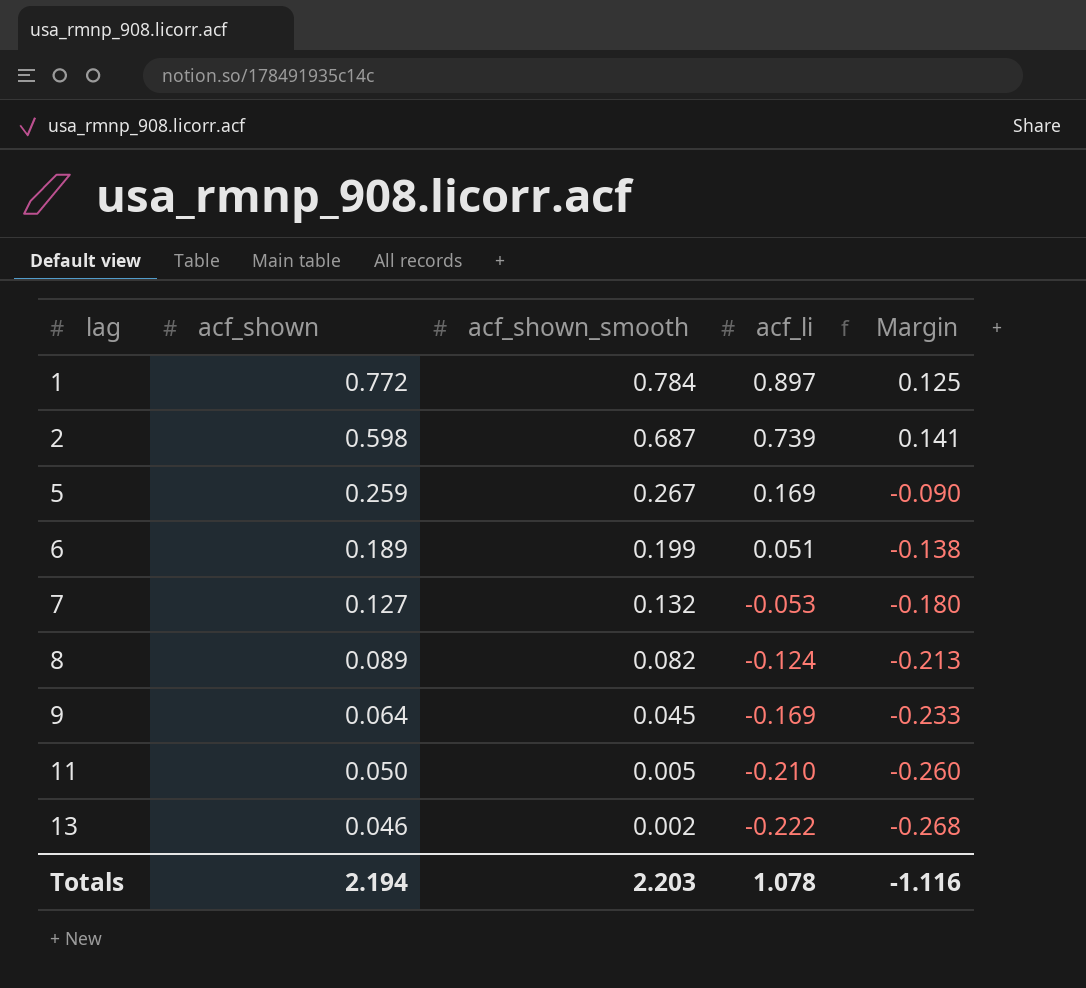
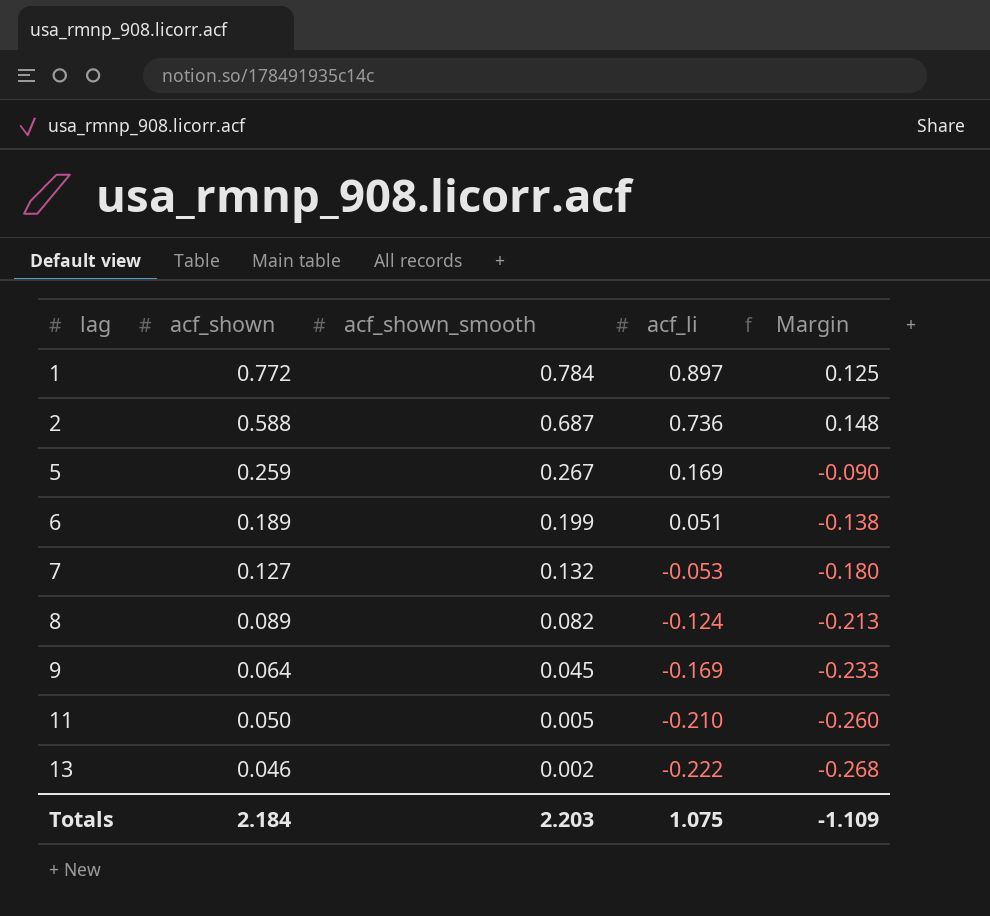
2 | acf_shown: 0.598 -> 0.588
2 | acf_li: 0.739 -> 0.736
2 | Margin: 0.141 -> 0.148
Totals | acf_shown: 2.194 -> 2.184
Totals | acf_li: 1.078 -> 1.075
Totals | Margin: -1.116 -> -1.109

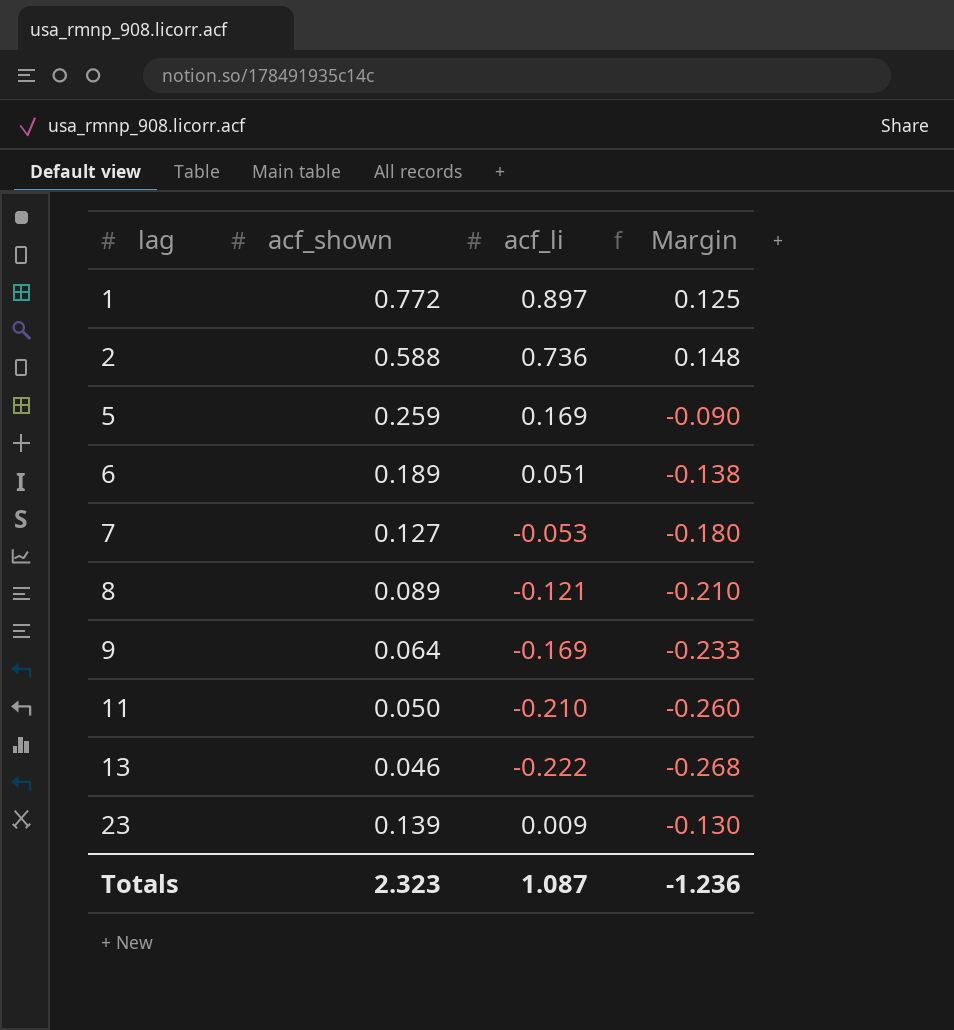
column acf_shown_smooth | position: 3 -> none
8 | acf_li: -0.124 -> -0.121
8 | Margin: -0.213 -> -0.210
row 23: none -> 0.139 | 0.009 | -0.130
Totals | acf_shown: 2.184 -> 2.323
Totals | acf_li: 1.075 -> 1.087
Totals | Margin: -1.109 -> -1.236

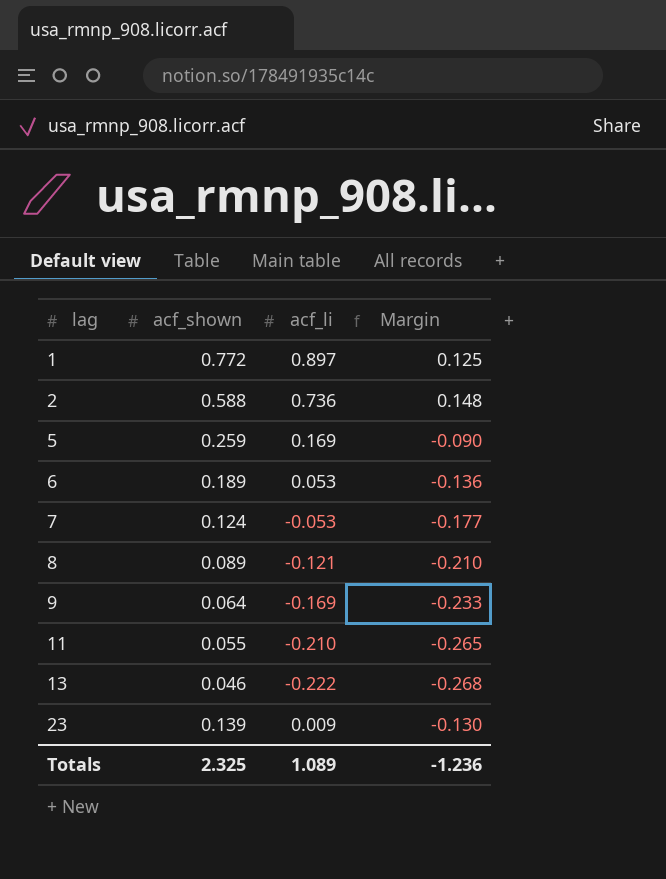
6 | acf_li: 0.051 -> 0.053
6 | Margin: -0.138 -> -0.136
7 | acf_shown: 0.127 -> 0.124
7 | Margin: -0.180 -> -0.177
11 | acf_shown: 0.050 -> 0.055
11 | Margin: -0.260 -> -0.265
Totals | acf_shown: 2.323 -> 2.325
Totals | acf_li: 1.087 -> 1.089

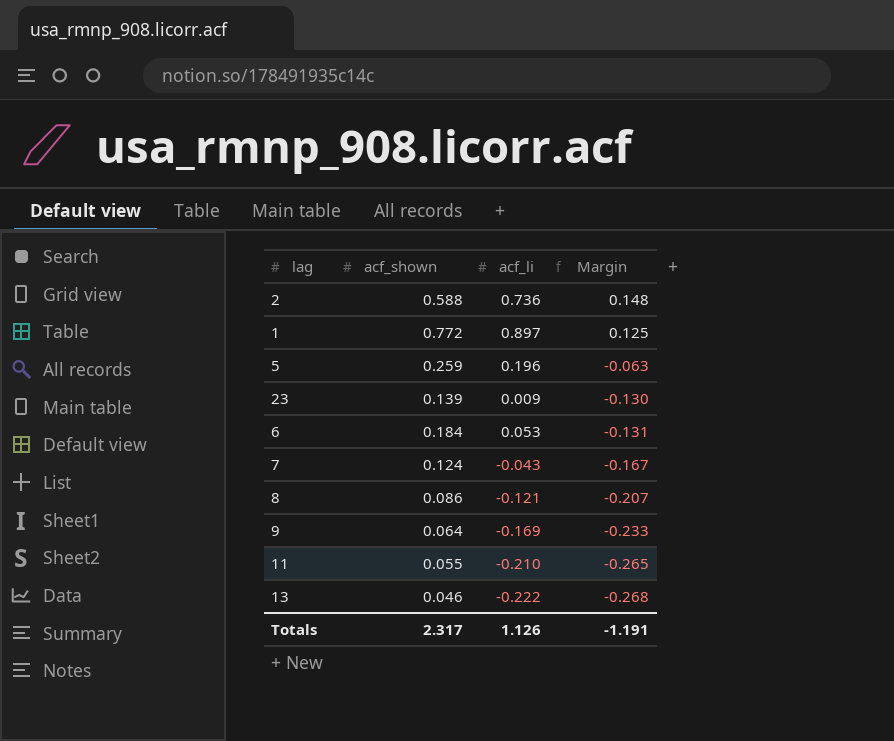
row order: lag ascending -> Margin descending
5 | acf_li: 0.169 -> 0.196
5 | Margin: -0.090 -> -0.063
6 | acf_shown: 0.189 -> 0.184
6 | Margin: -0.136 -> -0.131
7 | acf_li: -0.053 -> -0.043
7 | Margin: -0.177 -> -0.167
8 | acf_shown: 0.089 -> 0.086
8 | Margin: -0.210 -> -0.207
Totals | acf_shown: 2.325 -> 2.317
Totals | acf_li: 1.089 -> 1.126
Totals | Margin: -1.236 -> -1.191

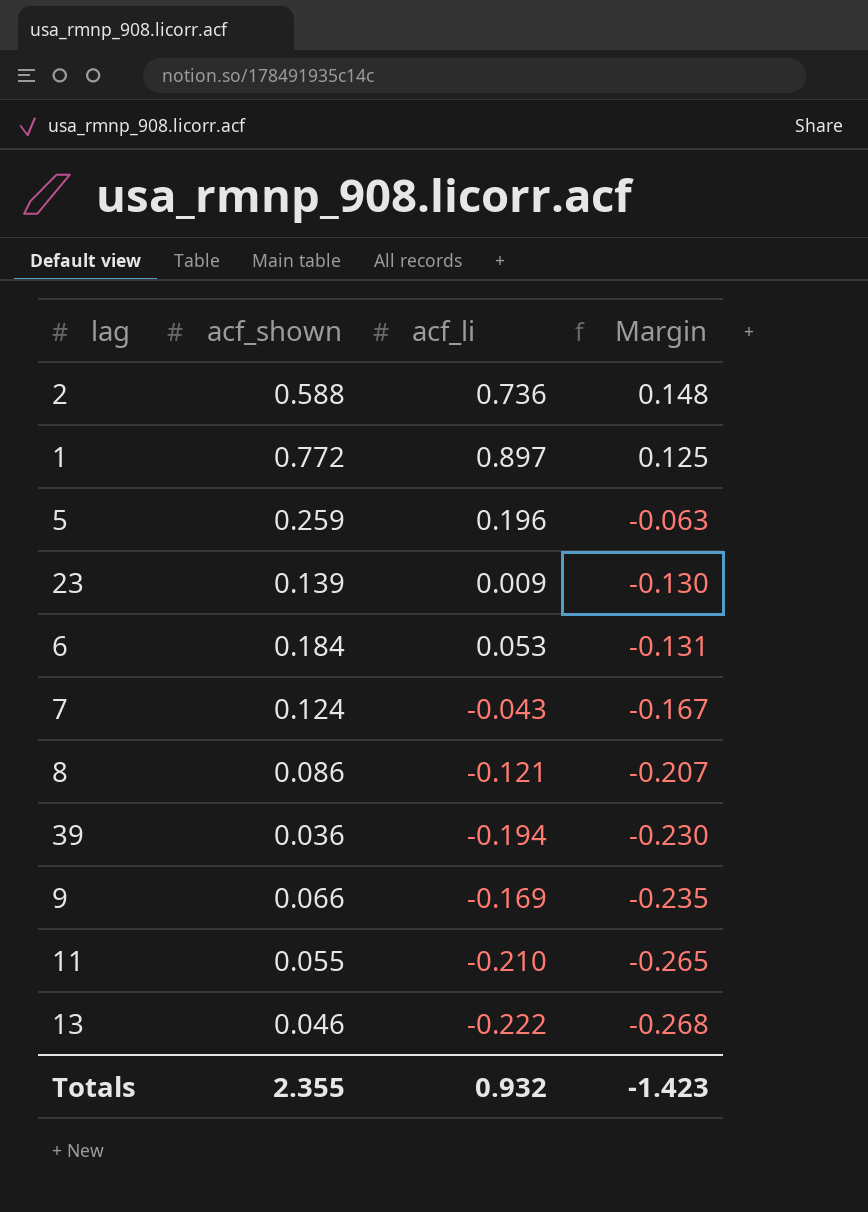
row 39: none -> 0.036 | -0.194 | -0.230
9 | acf_shown: 0.064 -> 0.066
9 | Margin: -0.233 -> -0.235
Totals | acf_shown: 2.317 -> 2.355
Totals | acf_li: 1.126 -> 0.932
Totals | Margin: -1.191 -> -1.423

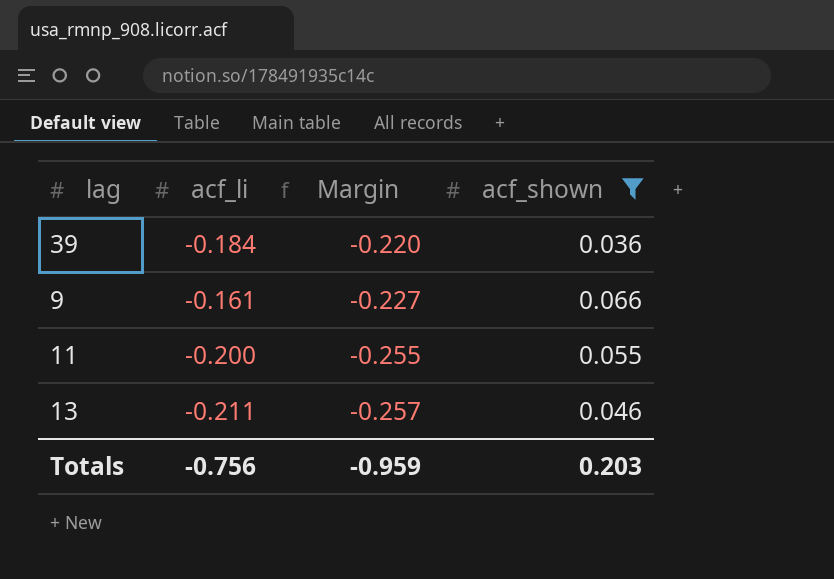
filter: none -> acf_shown <= 0.066
column acf_shown | position: 2 -> 4
39 | acf_li: -0.194 -> -0.184
39 | Margin: -0.230 -> -0.220
9 | acf_li: -0.169 -> -0.161
9 | Margin: -0.235 -> -0.227
11 | acf_li: -0.210 -> -0.200
11 | Margin: -0.265 -> -0.255
13 | acf_li: -0.222 -> -0.211
13 | Margin: -0.268 -> -0.257
Totals | acf_li: 0.932 -> -0.756
Totals | Margin: -1.423 -> -0.959
Totals | acf_shown: 2.355 -> 0.203

